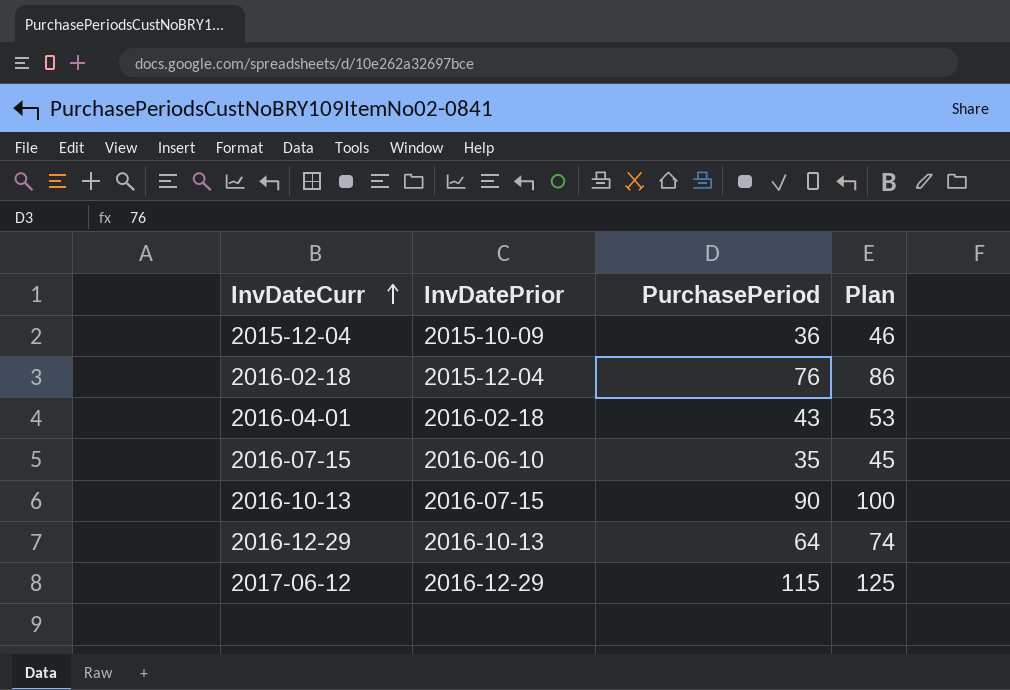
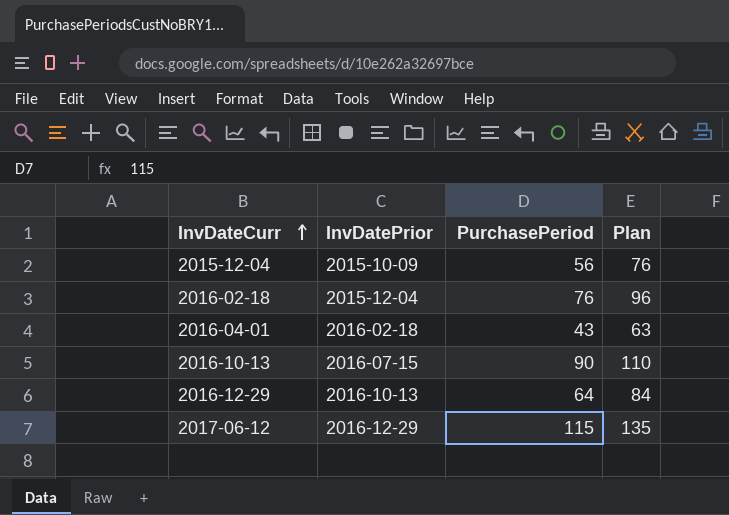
column Plan | formula: [PurchasePeriod] + 10 -> [PurchasePeriod] + 20
row 2016-07-15: 2016-06-10 | 35 | 45 -> none
2015-12-04 | PurchasePeriod: 36 -> 56

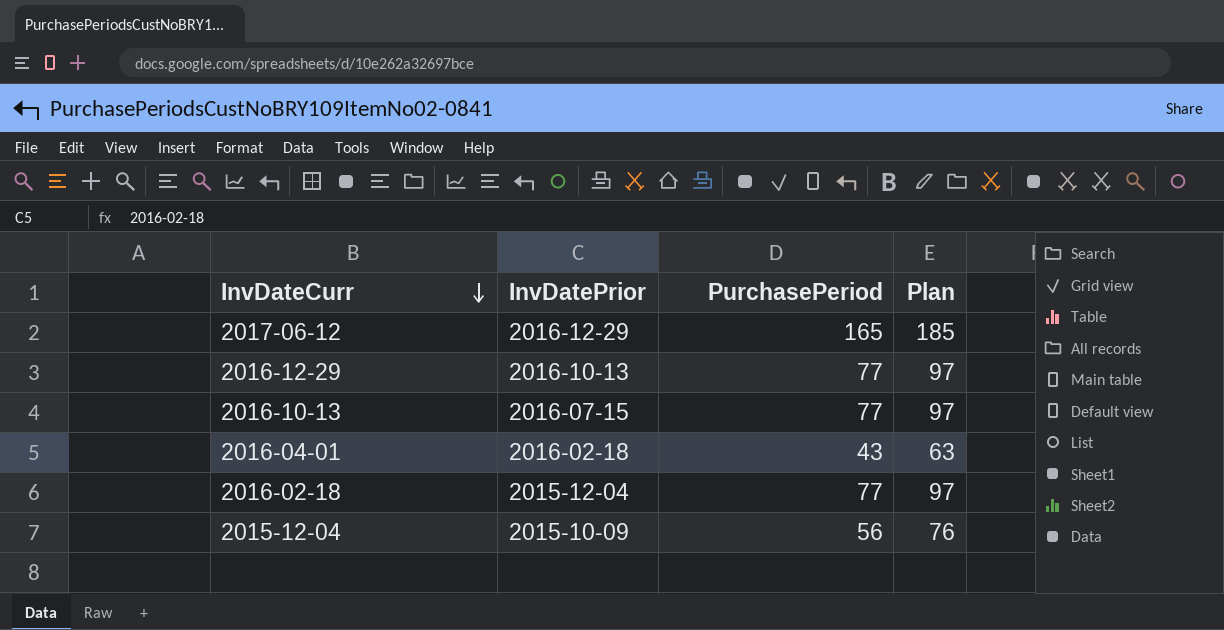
row order: InvDateCurr ascending -> InvDateCurr descending
2017-06-12 | PurchasePeriod: 115 -> 165
2017-06-12 | Plan: 135 -> 185
2016-12-29 | PurchasePeriod: 64 -> 77
2016-12-29 | Plan: 84 -> 97
2016-10-13 | PurchasePeriod: 90 -> 77
2016-10-13 | Plan: 110 -> 97
2016-02-18 | PurchasePeriod: 76 -> 77
2016-02-18 | Plan: 96 -> 97

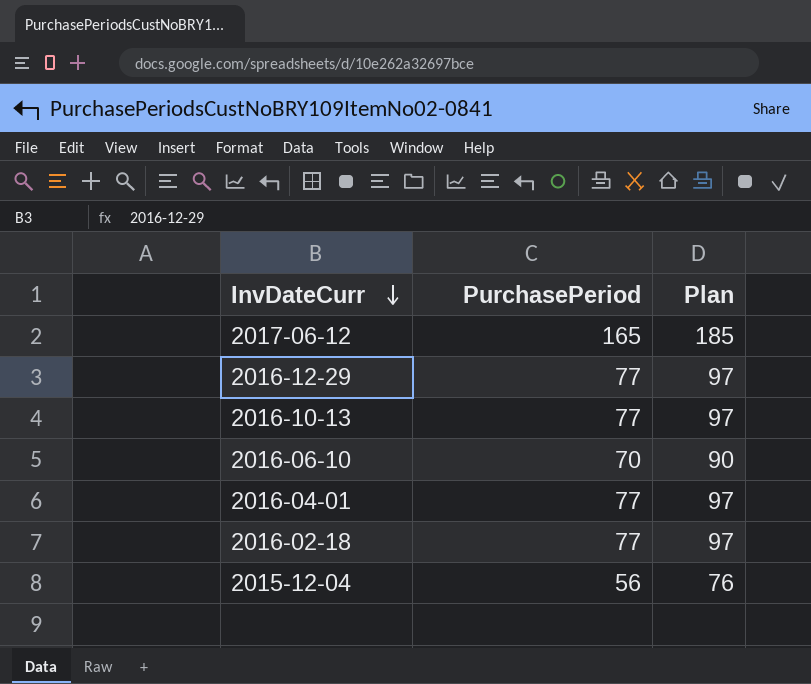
column InvDatePrior | position: 2 -> none
row 2016-06-10: none -> 70 | 90
2016-04-01 | PurchasePeriod: 43 -> 77
2016-04-01 | Plan: 63 -> 97

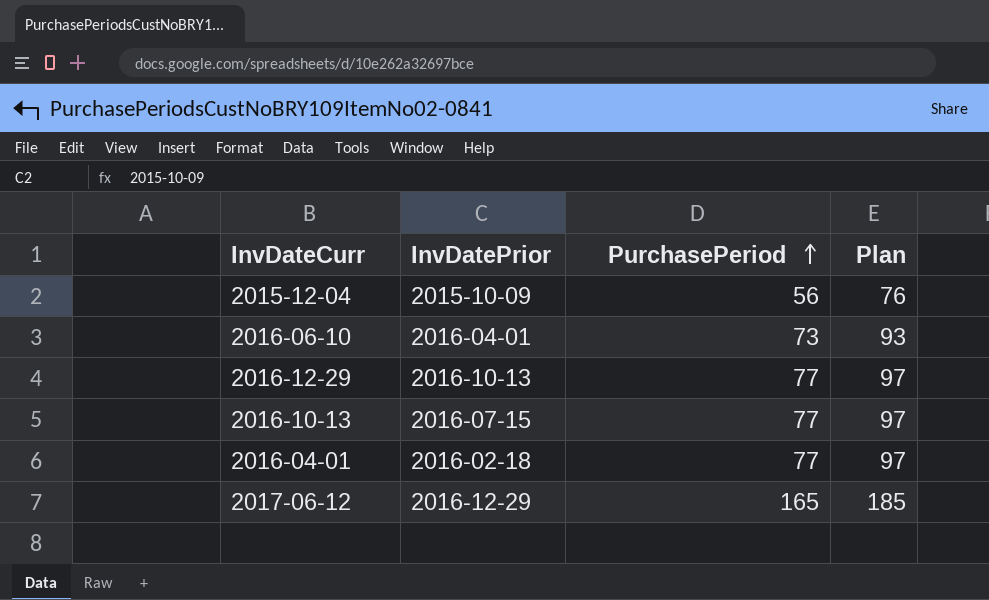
row order: InvDateCurr descending -> PurchasePeriod ascending
column InvDatePrior | position: none -> 2
row 2016-02-18: 77 | 97 -> none
2016-06-10 | PurchasePeriod: 70 -> 73
2016-06-10 | Plan: 90 -> 93

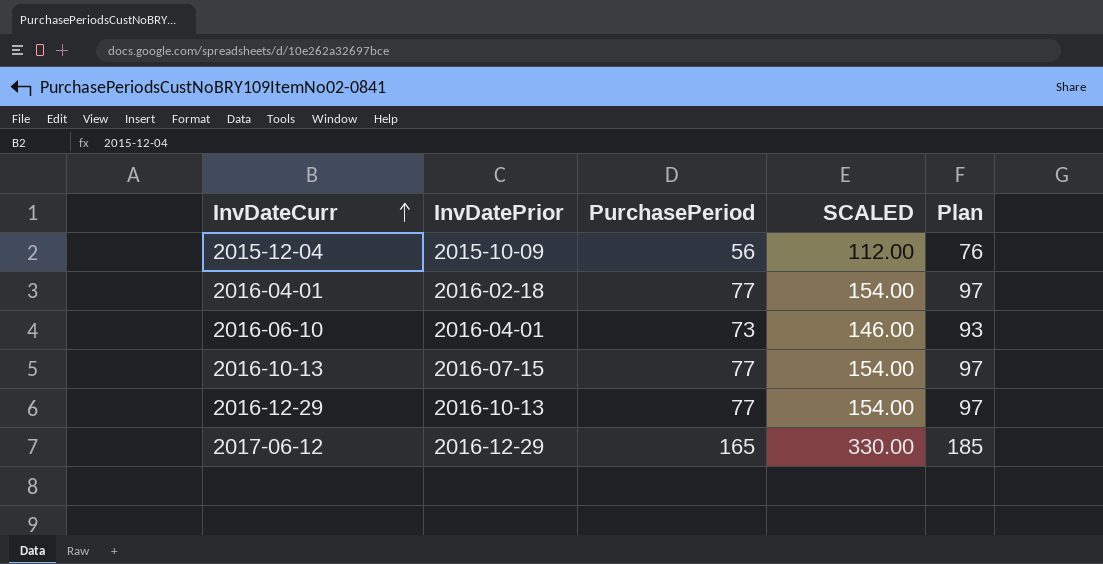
row order: PurchasePeriod ascending -> InvDateCurr ascending
column SCALED | formula: none -> [PurchasePeriod] * 2

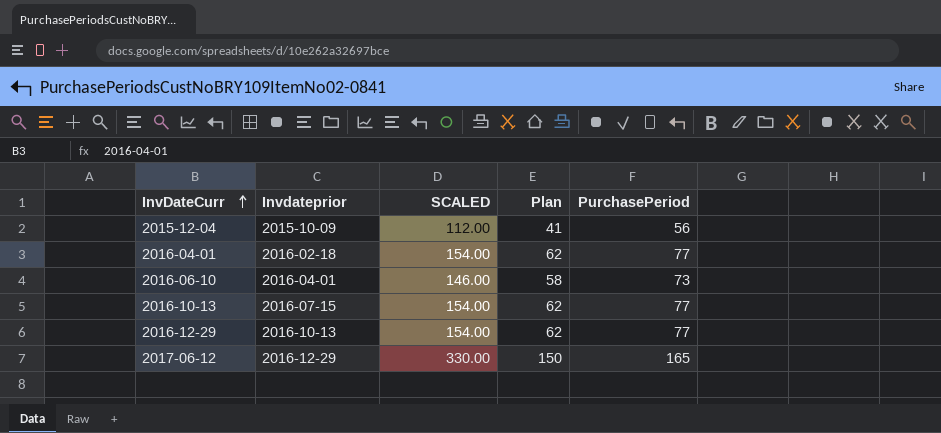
column name: InvDatePrior -> Invdateprior
column Plan | formula: [PurchasePeriod] + 20 -> [PurchasePeriod] - 15
column PurchasePeriod | position: 3 -> 5

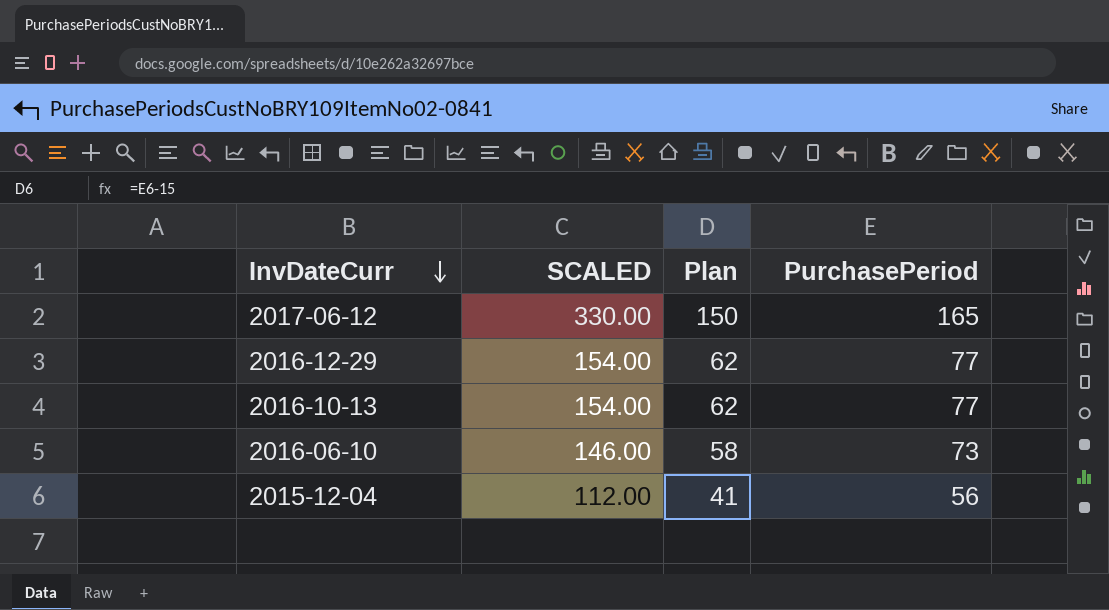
row order: InvDateCurr ascending -> InvDateCurr descending
column Invdateprior | position: 2 -> none
row 2016-04-01: 2016-02-18 | 154.00 | 62 | 77 -> none

